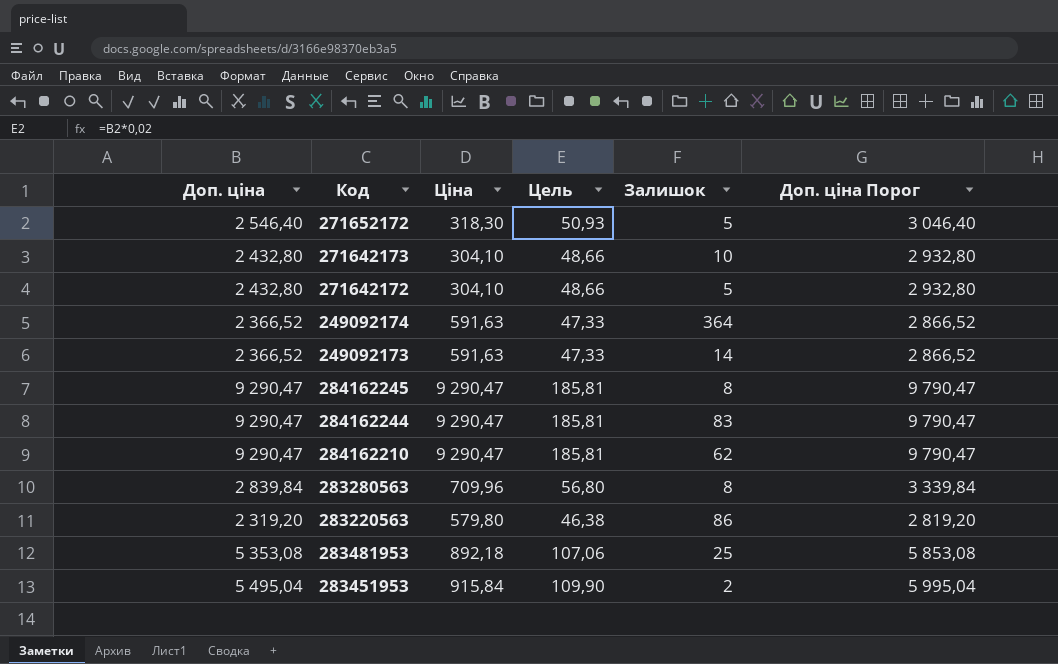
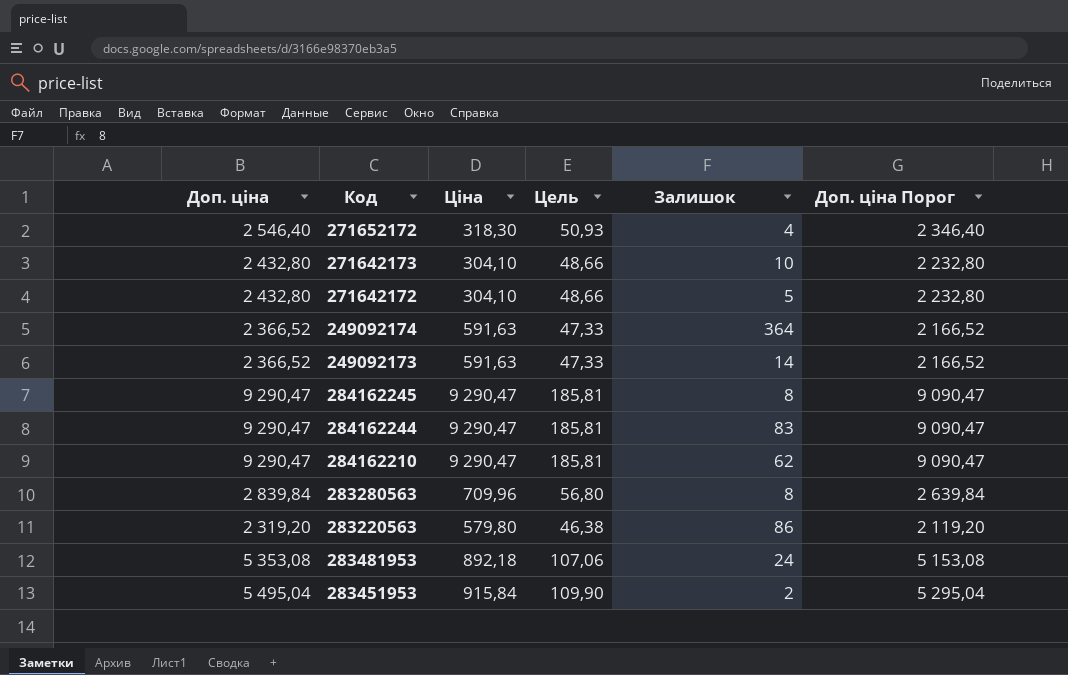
column Доп. ціна Порог | formula: [Доп. ціна] + 500 -> [Доп. ціна] - 200
271652172 | Залишок: 5 -> 4
283481953 | Залишок: 25 -> 24

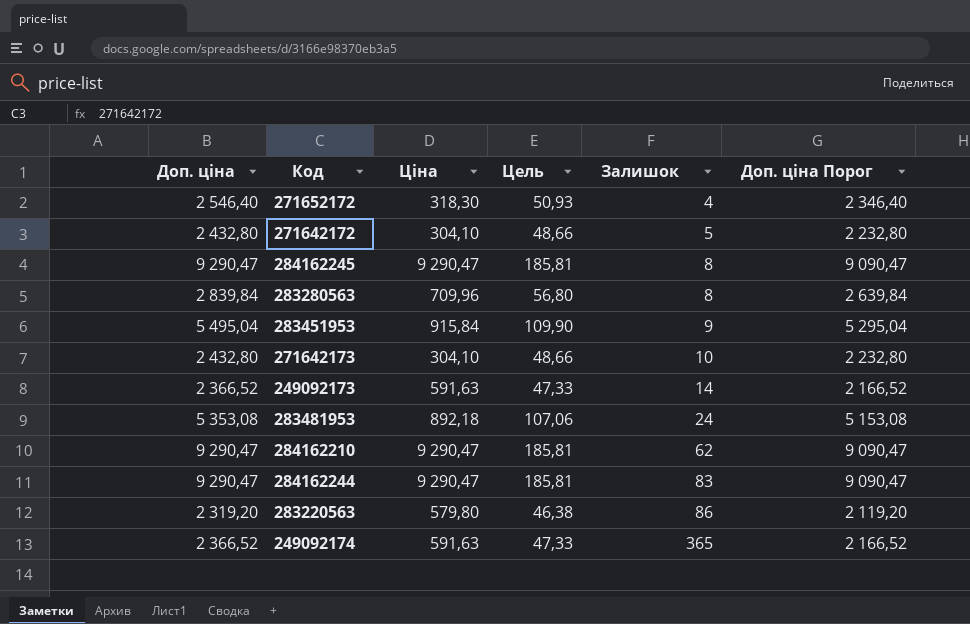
row order: none -> Залишок ascending
283451953 | Залишок: 2 -> 9
249092174 | Залишок: 364 -> 365

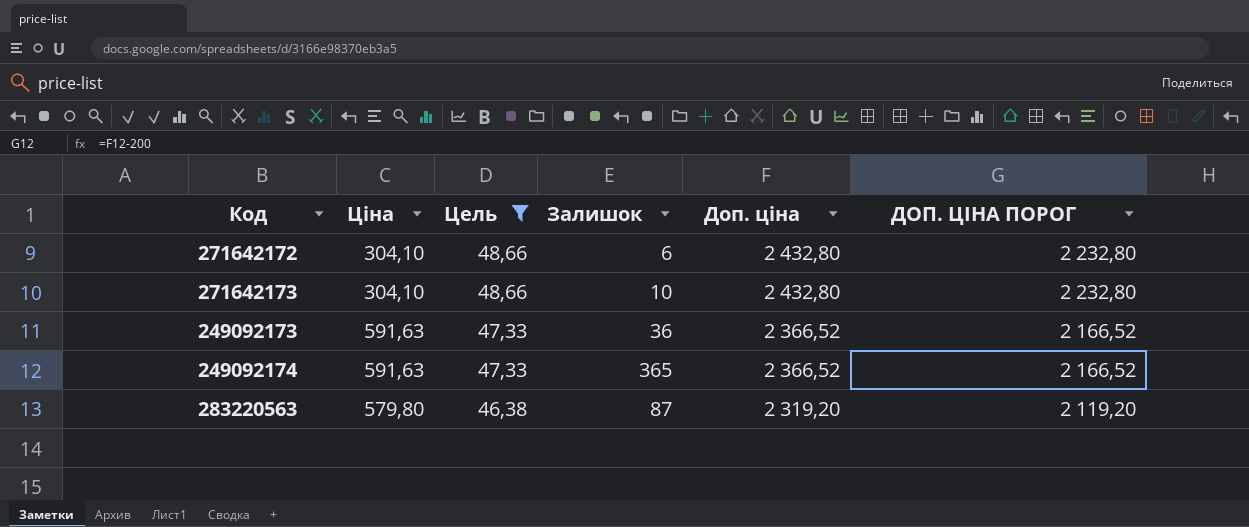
filter: none -> Цель <= 48,66
row order: Залишок ascending -> Цель descending
column Доп. ціна | position: 1 -> 5
column name: Доп. ціна Порог -> ДОП. ЦІНА ПОРОГ
271642172 | Залишок: 5 -> 6
249092173 | Залишок: 14 -> 36
283220563 | Залишок: 86 -> 87

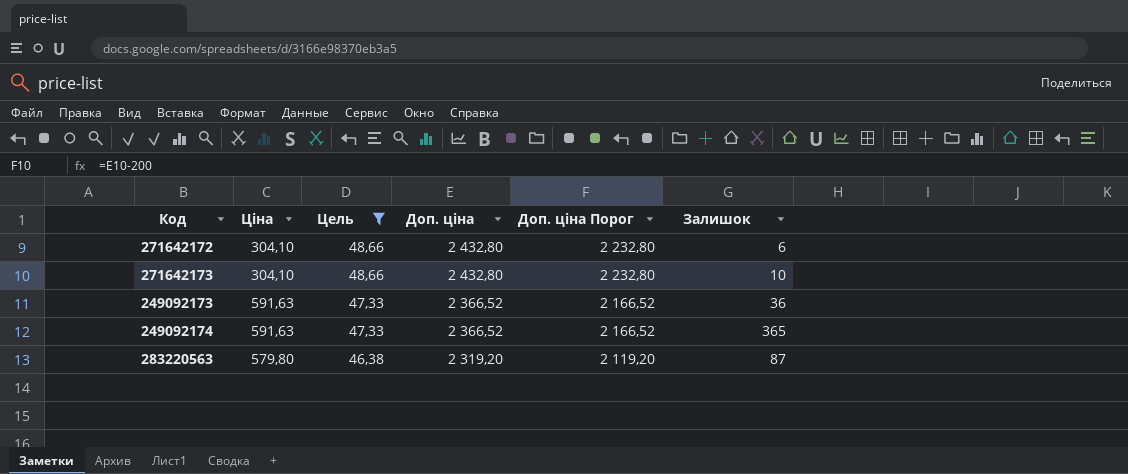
column name: ДОП. ЦІНА ПОРОГ -> Доп. ціна Порог
column Залишок | position: 4 -> 6

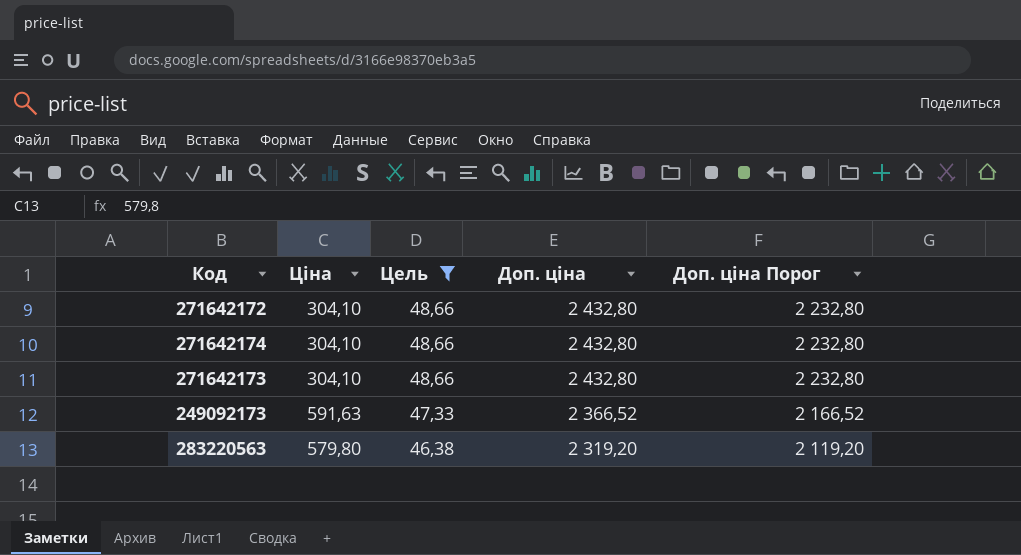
column Залишок | position: 6 -> none
row 249092174: 591,63 | 47,33 | 2 366,52 | 2 166,52 | 365 -> none
row 271642174: none -> 304,10 | 48,66 | 2 432,80 | 2 232,80

